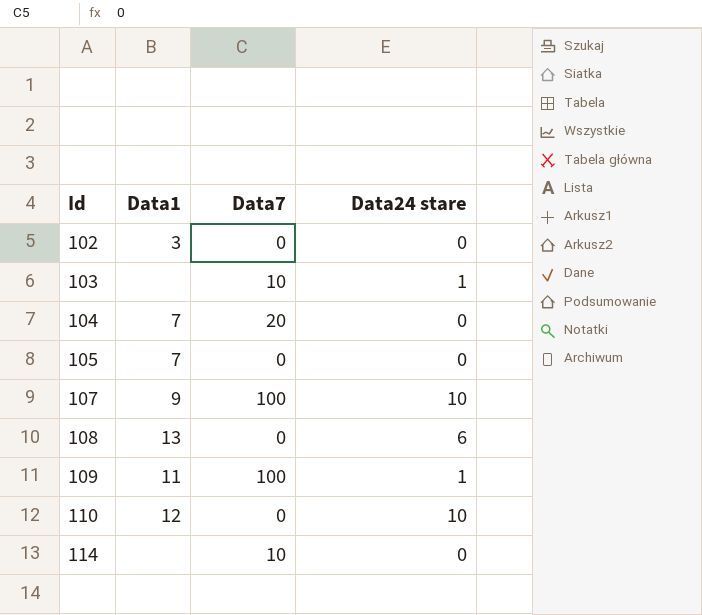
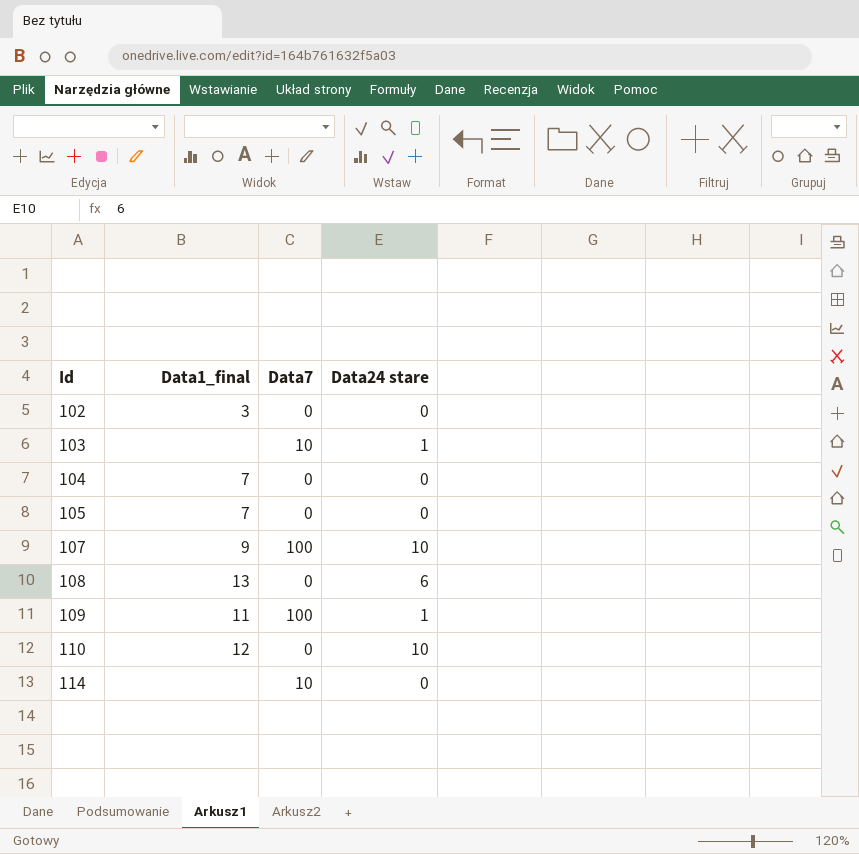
column name: Data1 -> Data1_final
104 | Data7: 20 -> 0

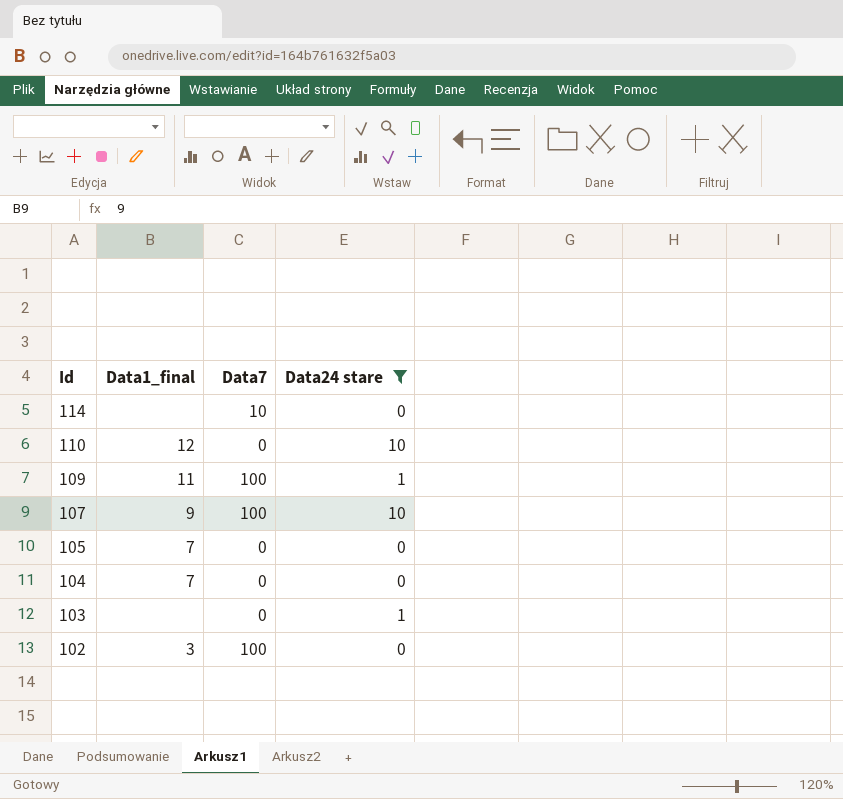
filter: none -> Data24 stare != 6
row order: Id ascending -> Id descending
103 | Data7: 10 -> 0
102 | Data7: 0 -> 100

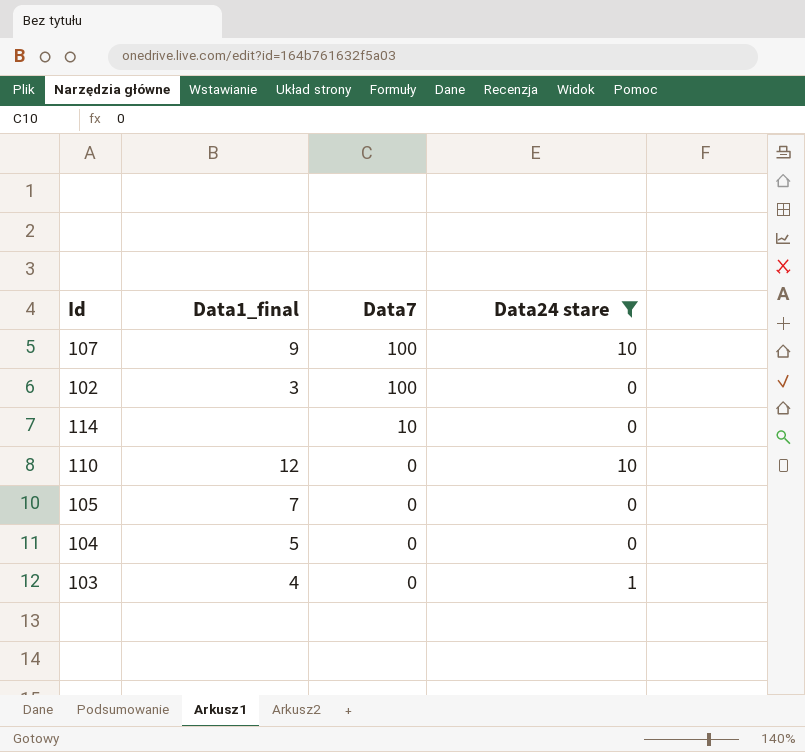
row order: Id descending -> Data7 descending
row 109: 11 | 100 | 1 -> none
104 | Data1_final: 7 -> 5
103 | Data1_final: none -> 4

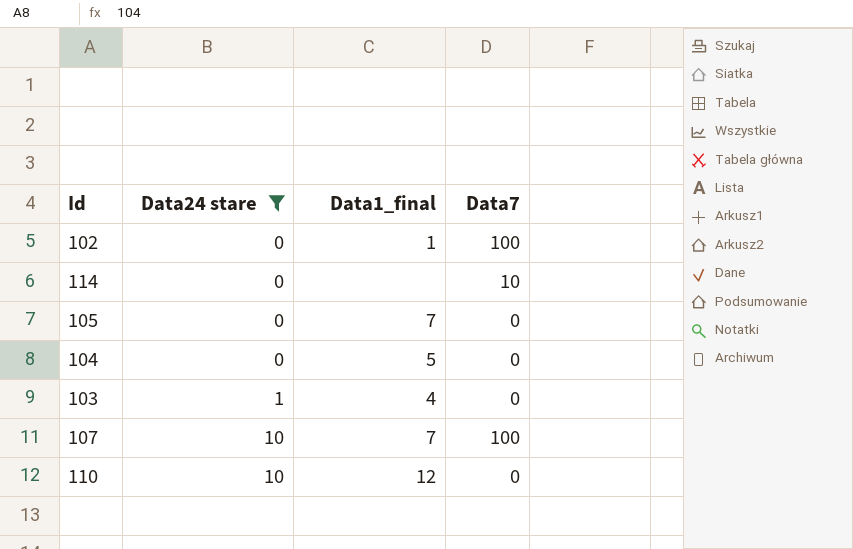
row order: Data7 descending -> Data24 stare ascending
column Data24 stare | position: 4 -> 2
102 | Data1_final: 3 -> 1
107 | Data1_final: 9 -> 7

